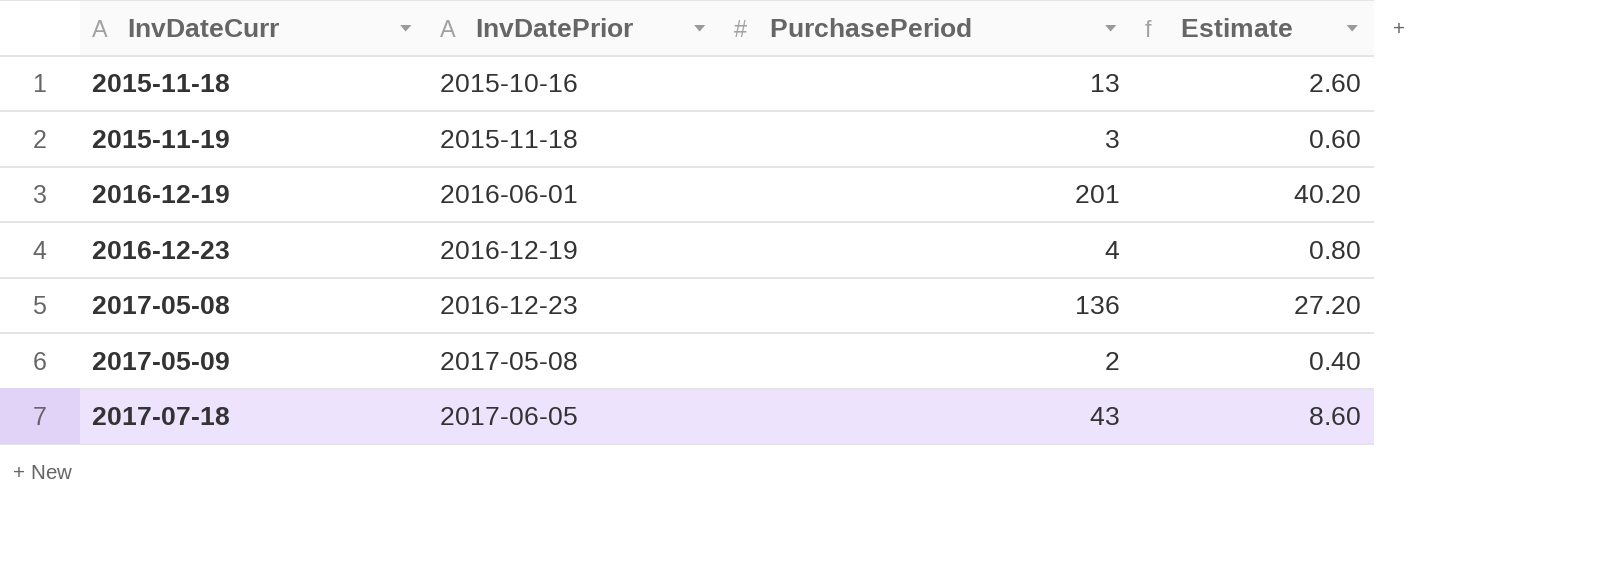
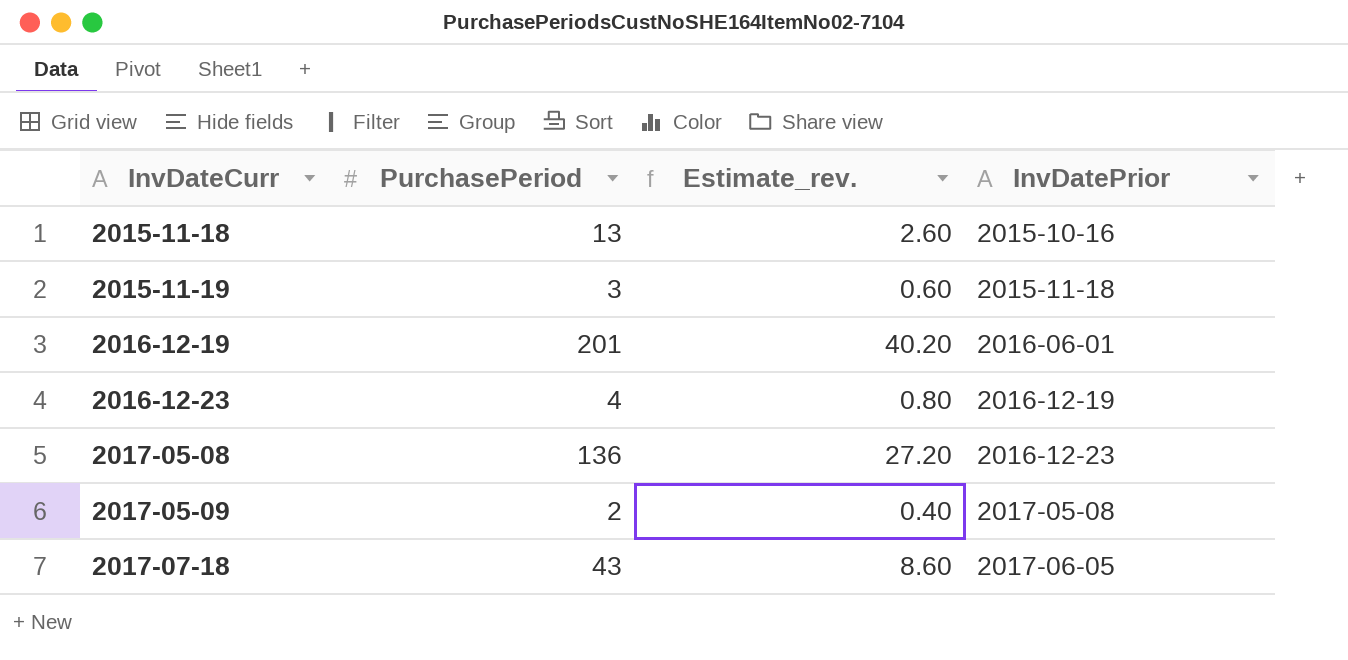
column name: Estimate -> Estimate_rev.
column InvDatePrior | position: 2 -> 4

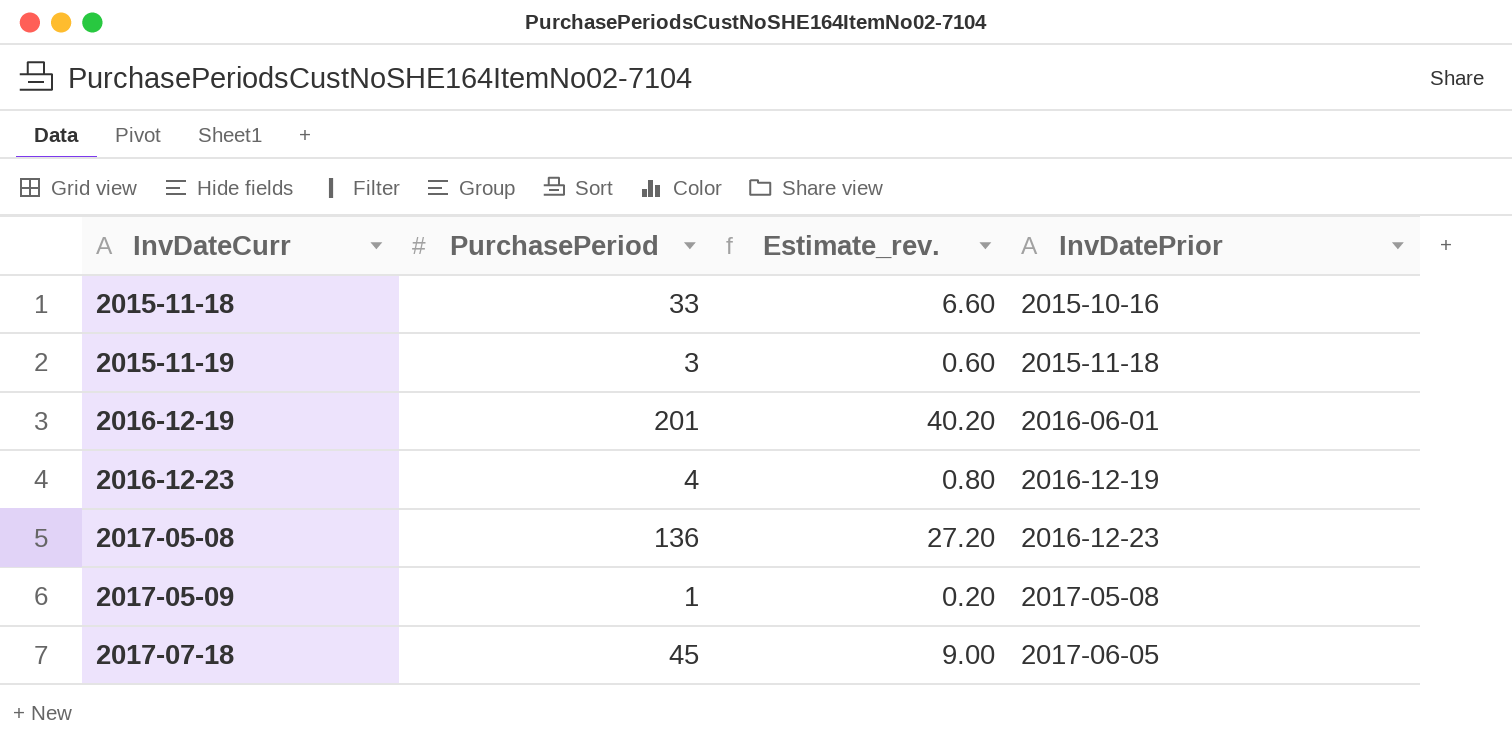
2015-11-18 | PurchasePeriod: 13 -> 33
2015-11-18 | Estimate_rev.: 2.60 -> 6.60
2017-05-09 | PurchasePeriod: 2 -> 1
2017-05-09 | Estimate_rev.: 0.40 -> 0.20
2017-07-18 | PurchasePeriod: 43 -> 45
2017-07-18 | Estimate_rev.: 8.60 -> 9.00

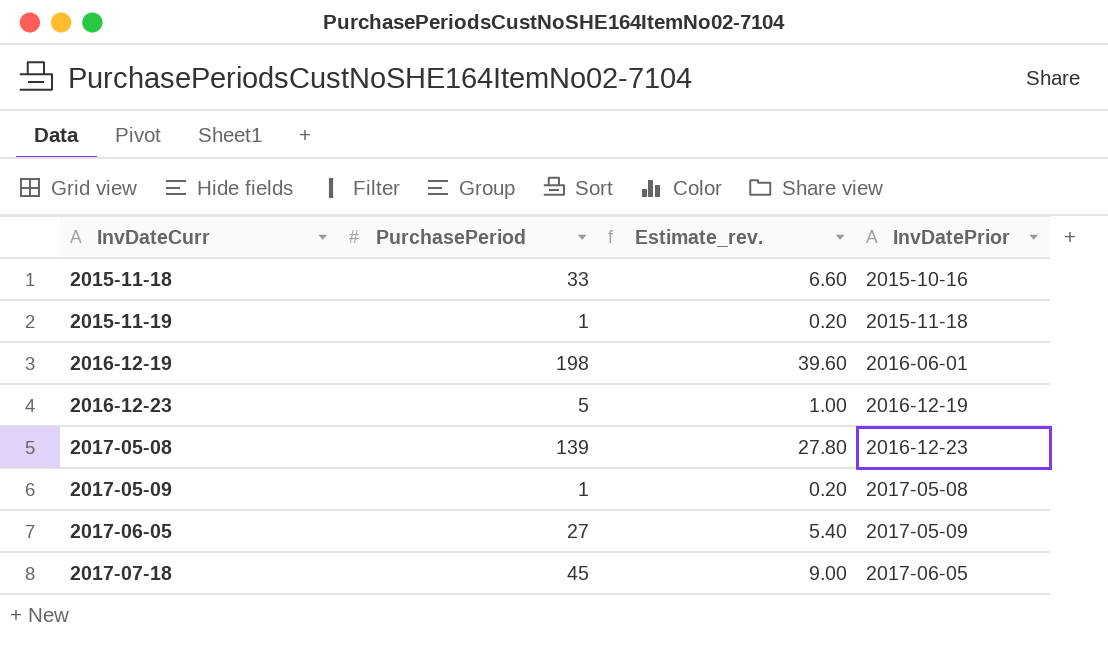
2015-11-19 | PurchasePeriod: 3 -> 1
2015-11-19 | Estimate_rev.: 0.60 -> 0.20
2016-12-19 | PurchasePeriod: 201 -> 198
2016-12-19 | Estimate_rev.: 40.20 -> 39.60
2016-12-23 | PurchasePeriod: 4 -> 5
2016-12-23 | Estimate_rev.: 0.80 -> 1.00
2017-05-08 | PurchasePeriod: 136 -> 139
2017-05-08 | Estimate_rev.: 27.20 -> 27.80
row 2017-06-05: none -> 27 | 5.40 | 2017-05-09

